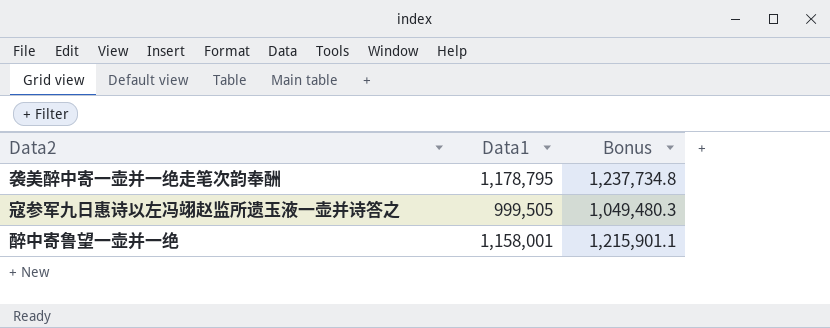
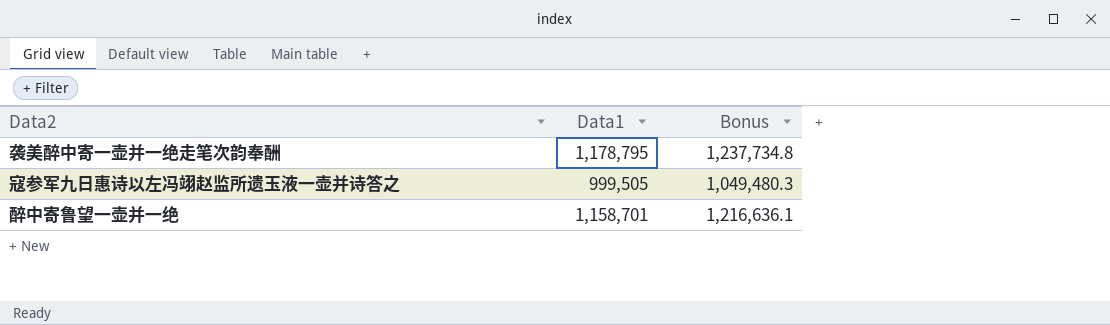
醉中寄鲁望一壶并一绝 | Data1: 1,158,001 -> 1,158,701
醉中寄鲁望一壶并一绝 | Bonus: 1,215,901.1 -> 1,216,636.1

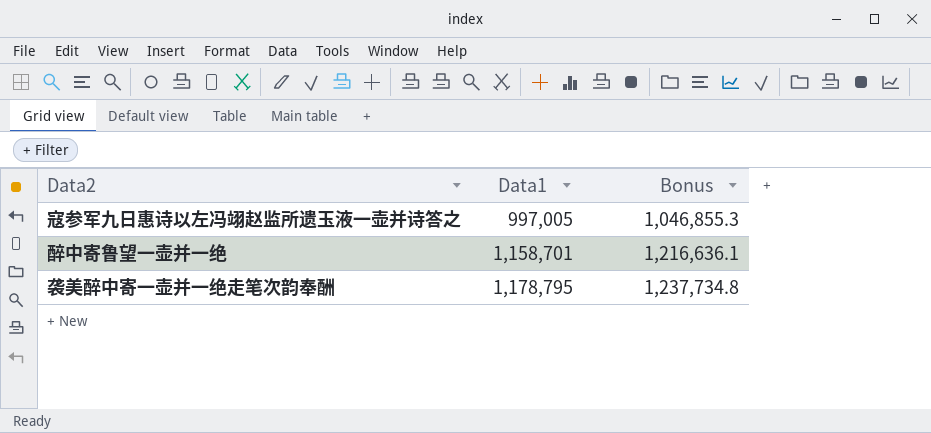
row order: none -> Data1 ascending
寇参军九日惠诗以左冯翊赵监所遗玉液一壶并诗答之 | Data1: 999,505 -> 997,005
寇参军九日惠诗以左冯翊赵监所遗玉液一壶并诗答之 | Bonus: 1,049,480.3 -> 1,046,855.3

